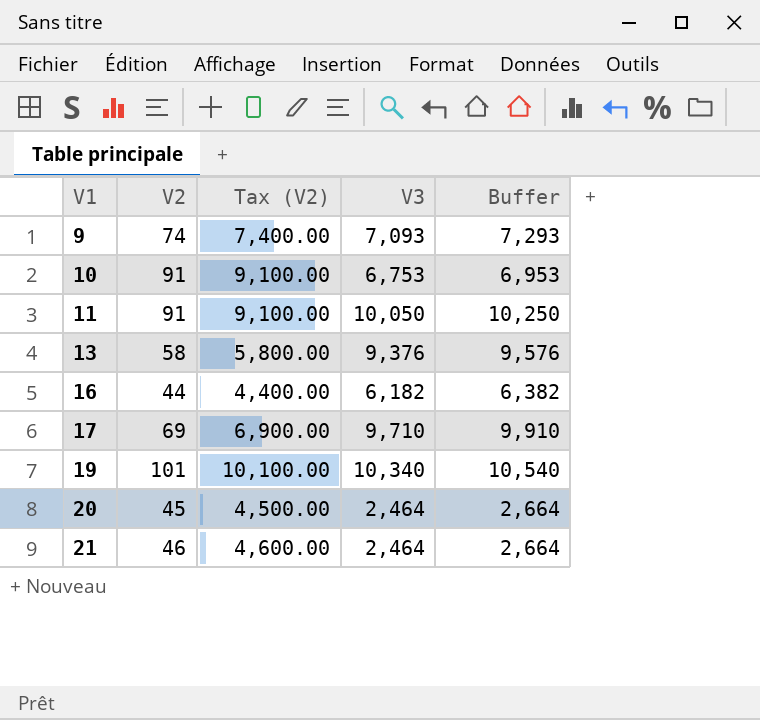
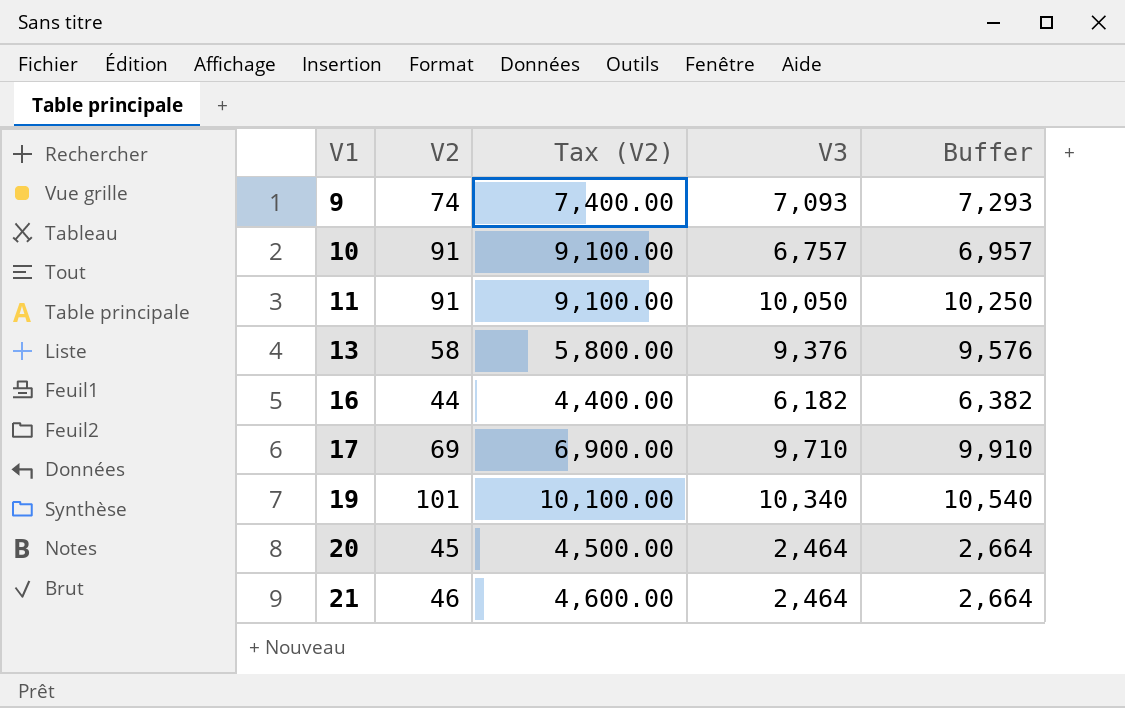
10 | V3: 6,753 -> 6,757
10 | Buffer: 6,953 -> 6,957

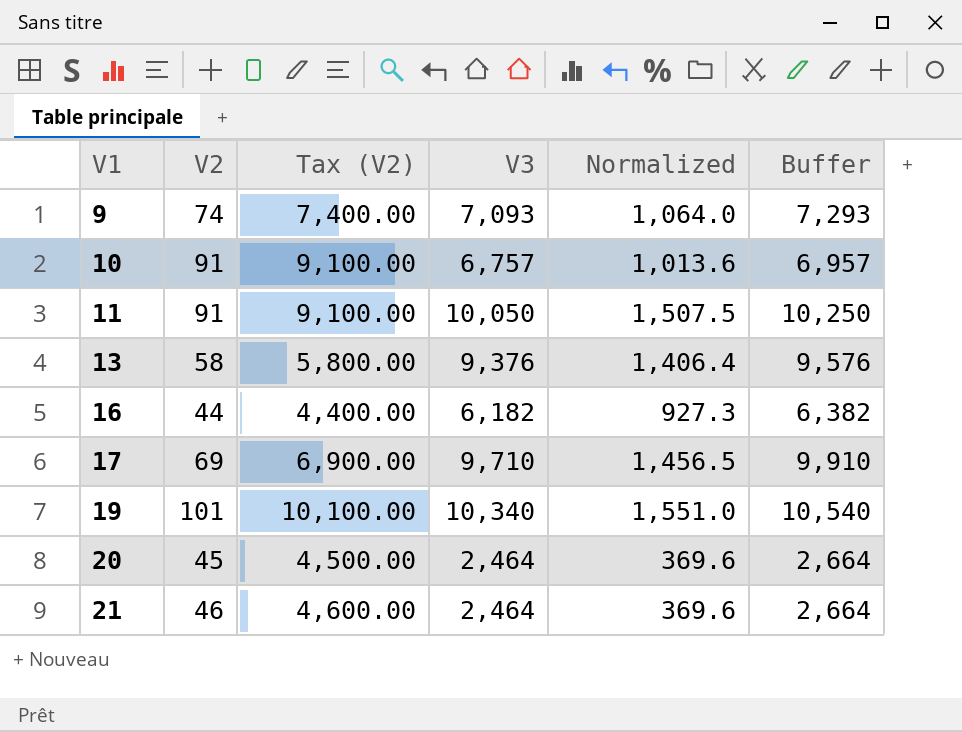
column Normalized | formula: none -> [V3] * 0.15

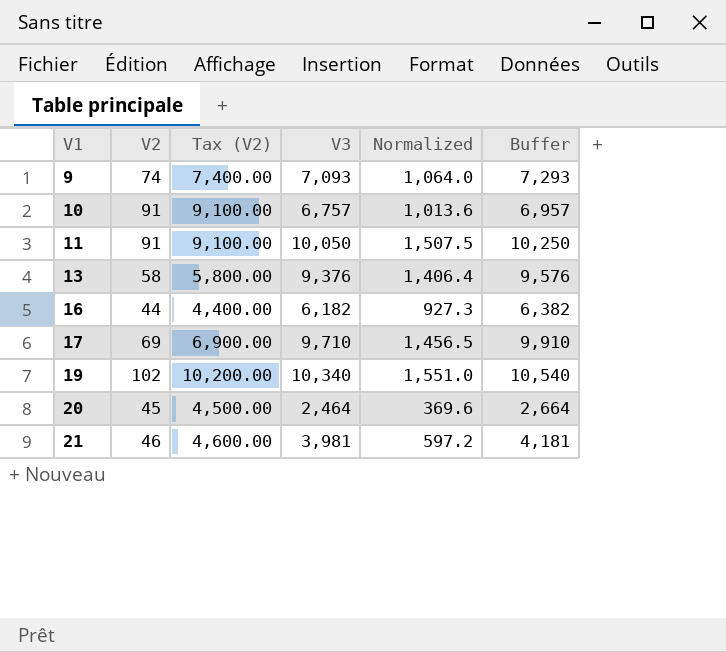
19 | V2: 101 -> 102
19 | Tax (V2): 10,100.00 -> 10,200.00
21 | V3: 2,464 -> 3,981
21 | Normalized: 369.6 -> 597.2
21 | Buffer: 2,664 -> 4,181

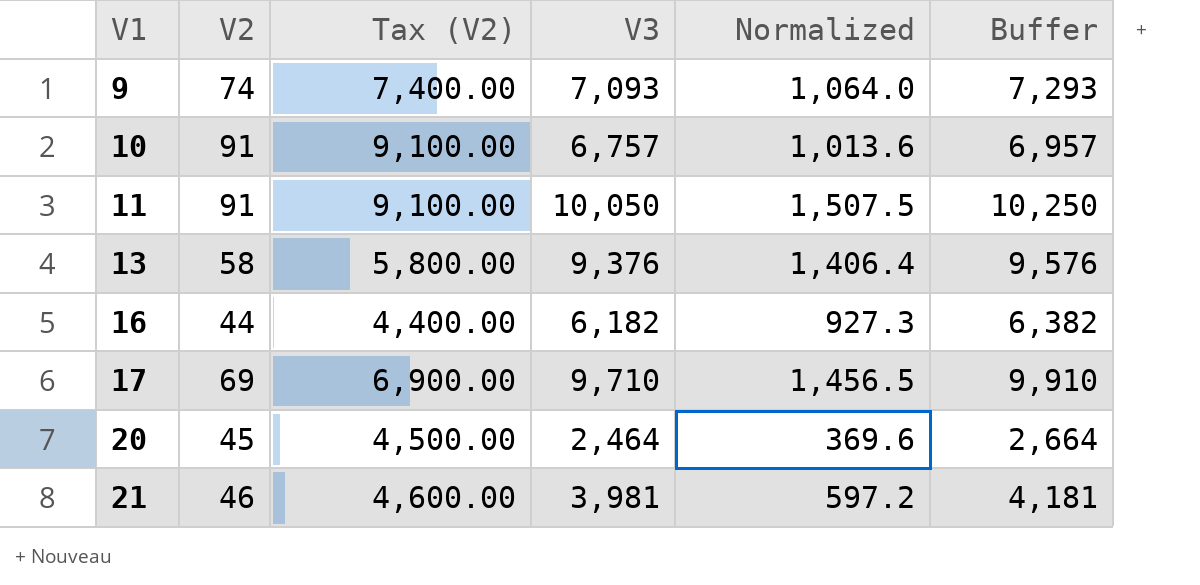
row 19: 102 | 10,200.00 | 10,340 | 1,551.0 | 10,540 -> none

